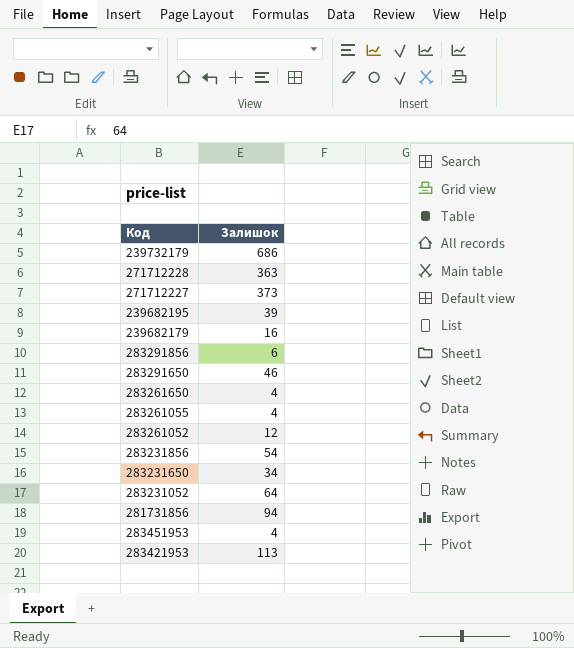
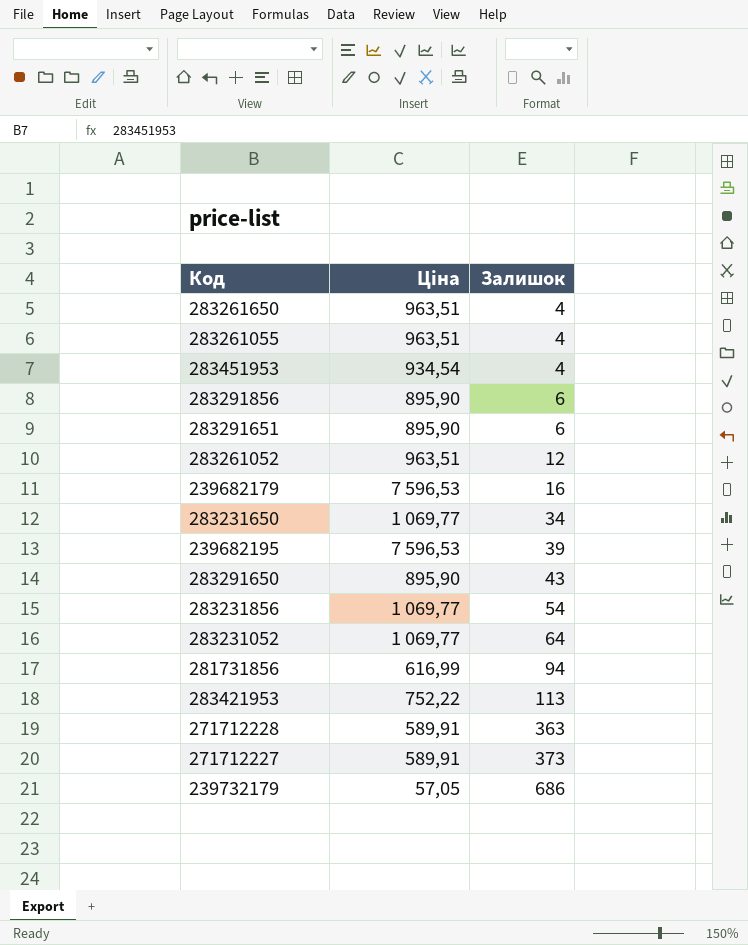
row order: none -> Залишок ascending
column Ціна | position: none -> 2
row 283291651: none -> 895,90 | 6
283291650 | Залишок: 46 -> 43

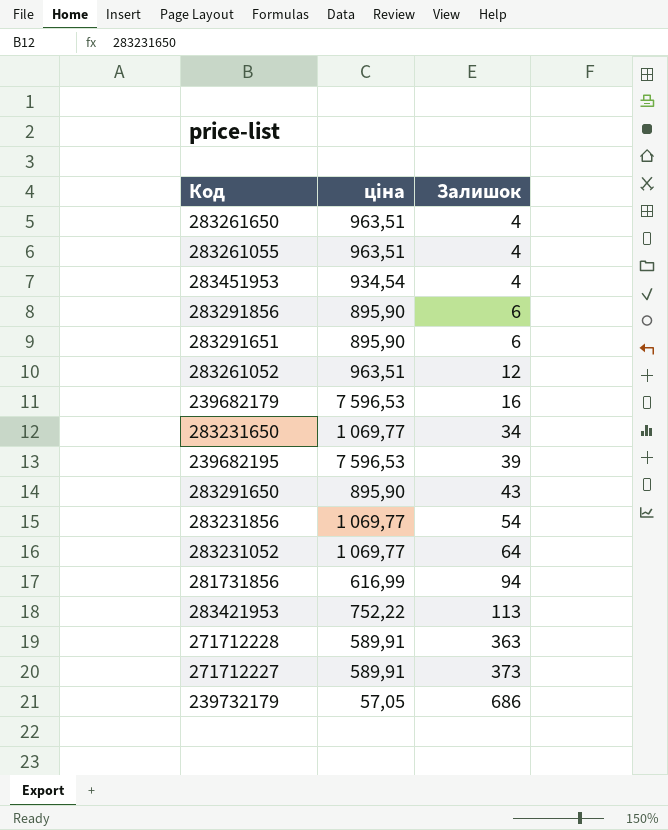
column name: Ціна -> ціна

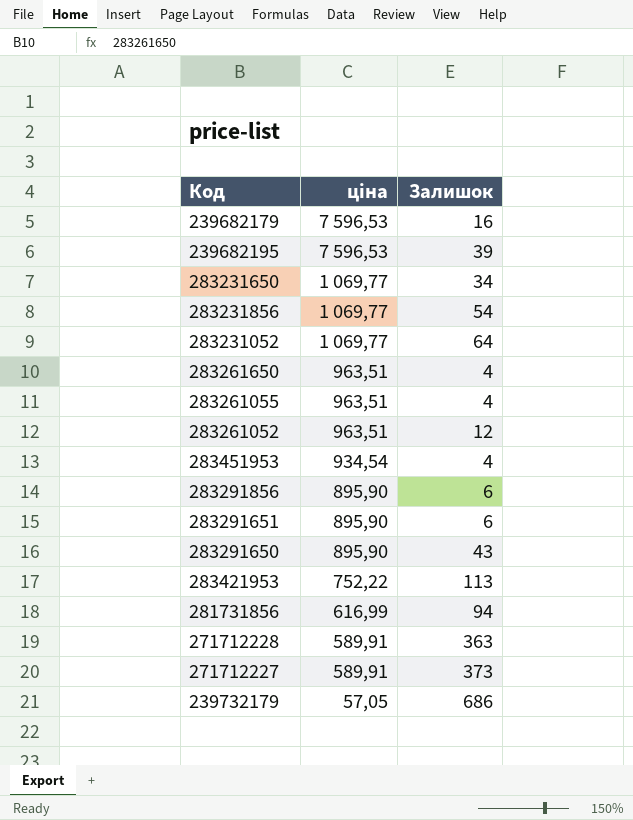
row order: Залишок ascending -> ціна descending

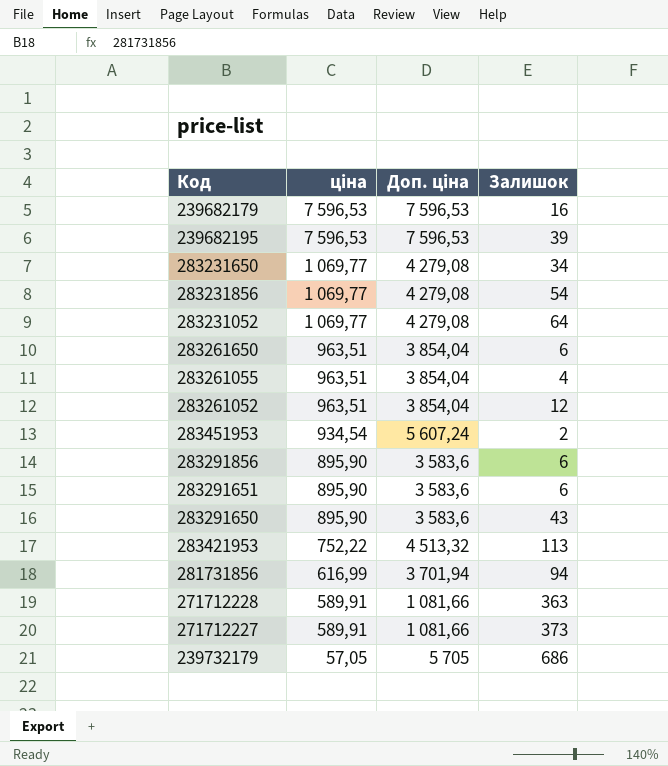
column Доп. ціна | position: none -> 3
283261650 | Залишок: 4 -> 6
283451953 | Залишок: 4 -> 2

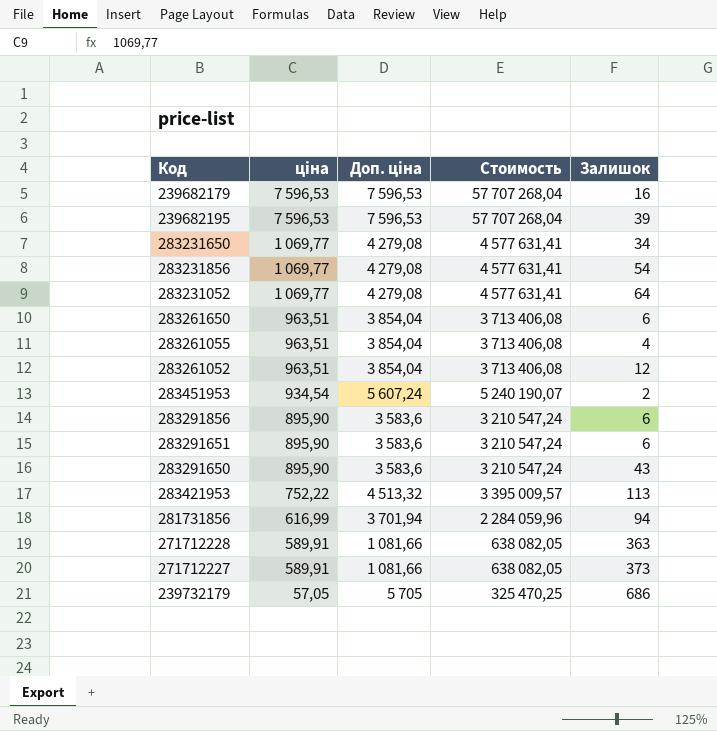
column Стоимость | formula: none -> [ціна] * [Доп. ціна]

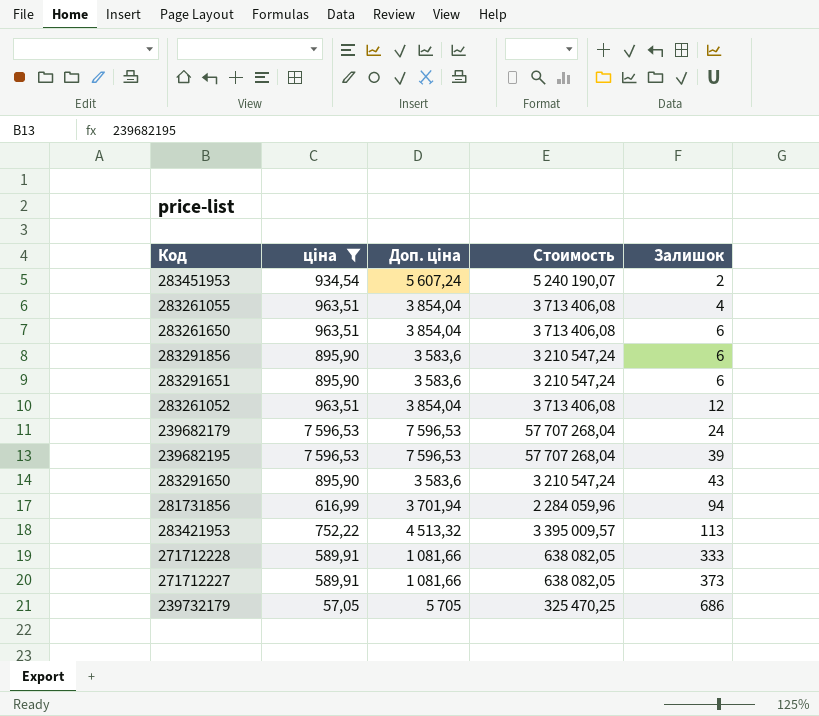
filter: none -> ціна != 1 069,77
row order: ціна descending -> Залишок ascending
239682179 | Залишок: 16 -> 24
271712228 | Залишок: 363 -> 333

